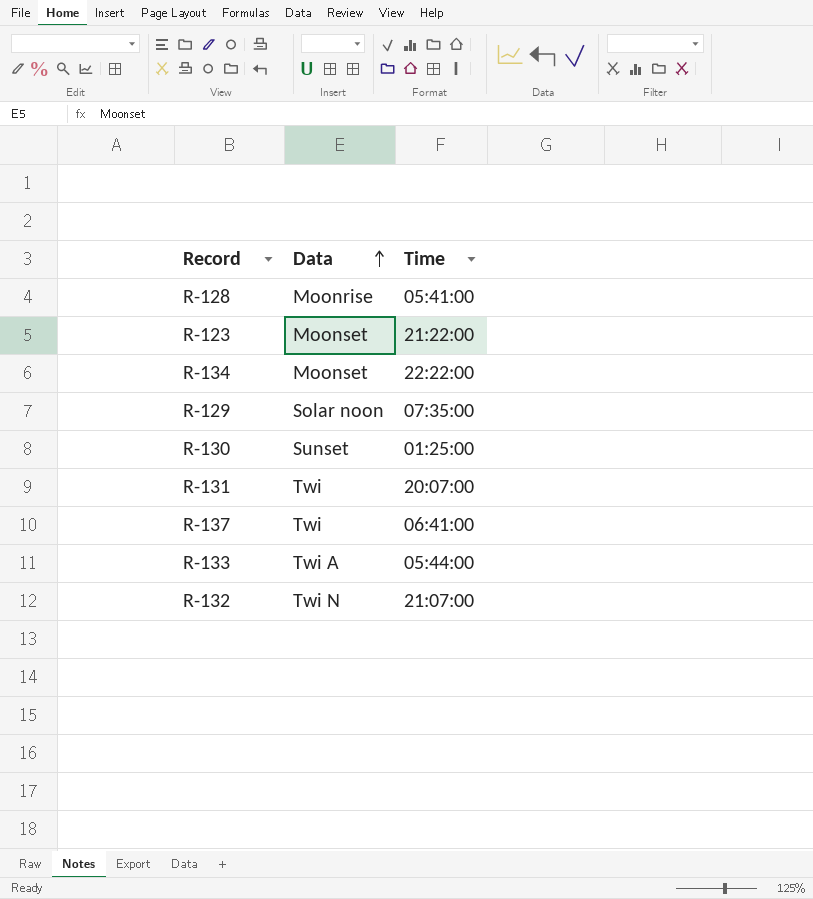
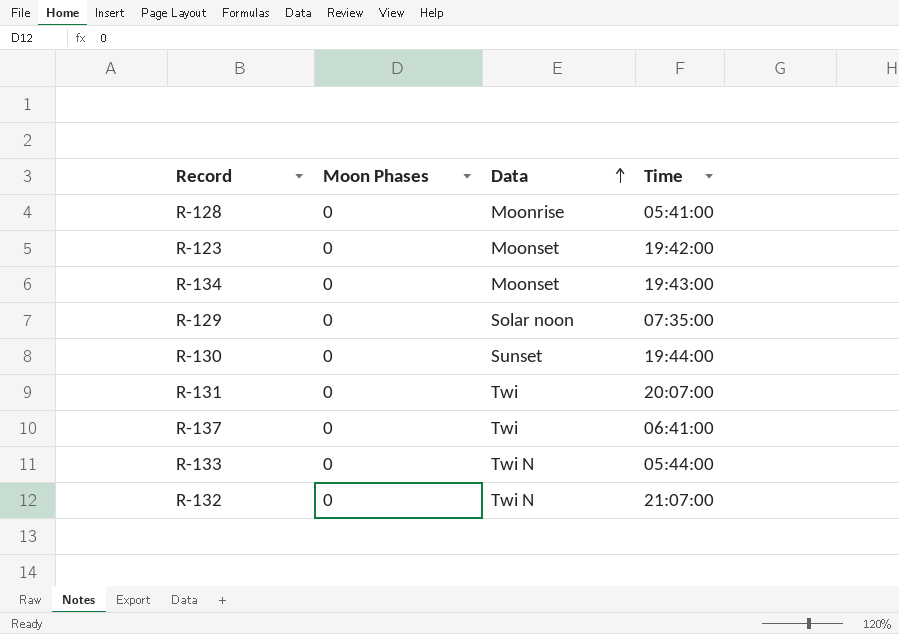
column Moon Phases | position: none -> 2
R-123 | Time: 21:22:00 -> 19:42:00
R-134 | Time: 22:22:00 -> 19:43:00
R-130 | Time: 01:25:00 -> 19:44:00
R-133 | Data: Twi A -> Twi N

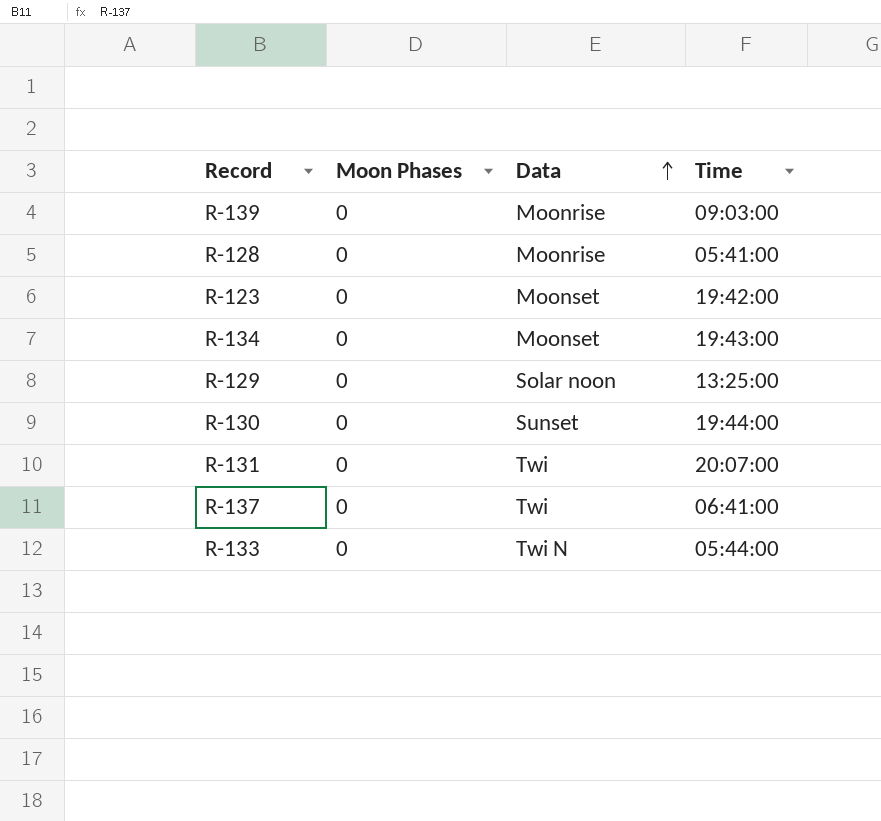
row R-132: 0 | Twi N | 21:07:00 -> none
row R-139: none -> 0 | Moonrise | 09:03:00
R-129 | Time: 07:35:00 -> 13:25:00

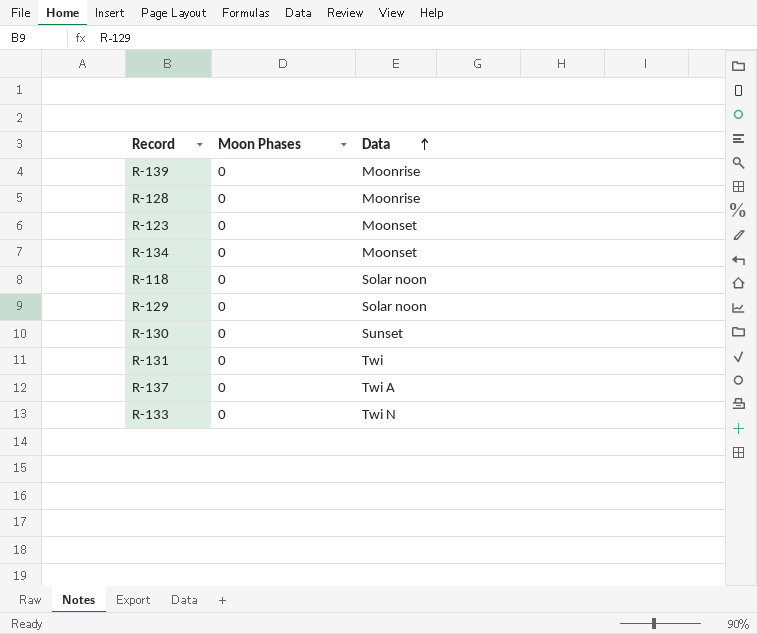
column Time | position: 4 -> none
row R-118: none -> 0 | Solar noon
R-137 | Data: Twi -> Twi A

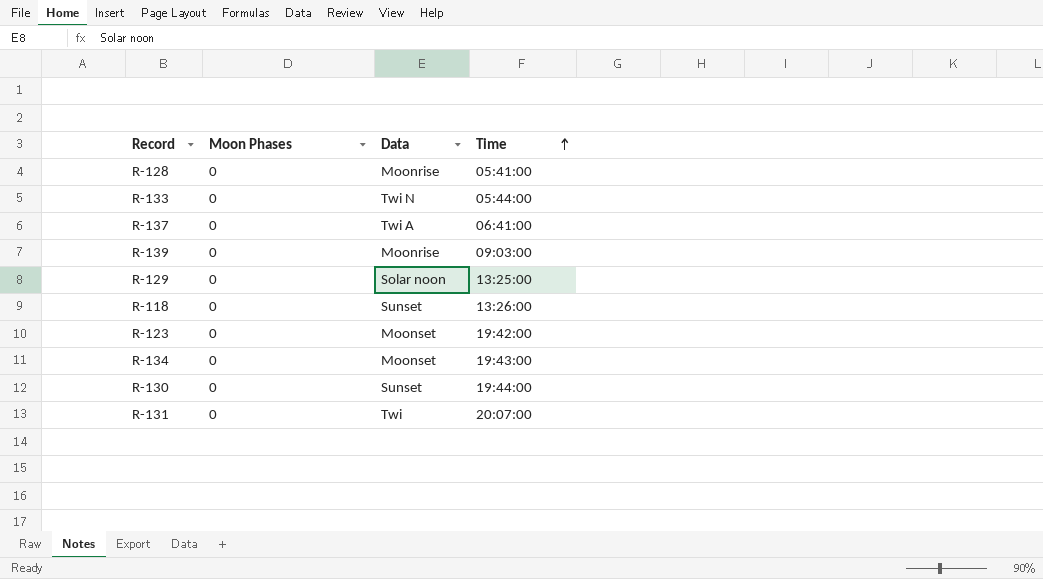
row order: Data ascending -> Time ascending
column Time | position: none -> 4
R-118 | Data: Solar noon -> Sunset

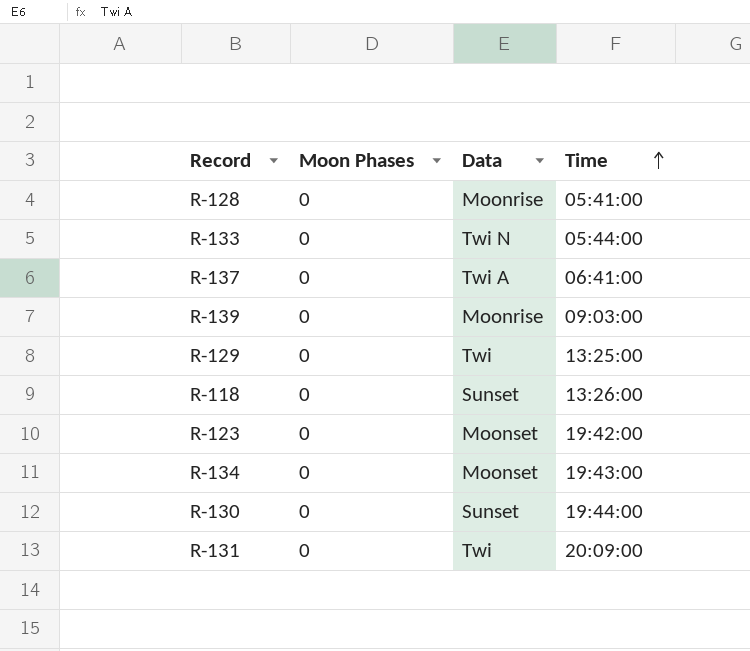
R-129 | Data: Solar noon -> Twi
R-131 | Time: 20:07:00 -> 20:09:00

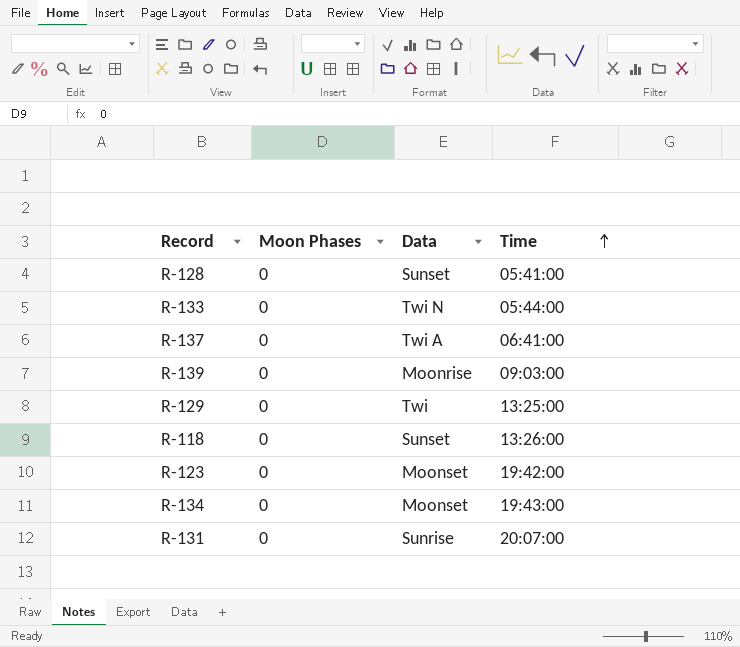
row R-130: 0 | Sunset | 19:44:00 -> none
R-128 | Data: Moonrise -> Sunset
R-131 | Data: Twi -> Sunrise
R-131 | Time: 20:09:00 -> 20:07:00

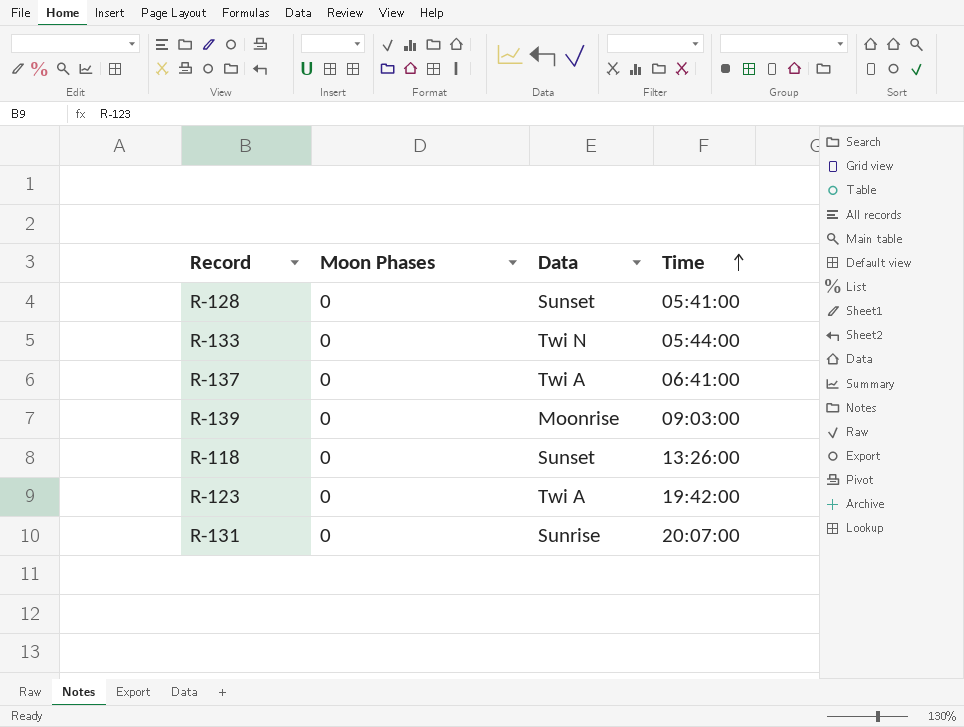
row R-129: 0 | Twi | 13:25:00 -> none
row R-134: 0 | Moonset | 19:43:00 -> none
R-123 | Data: Moonset -> Twi A

